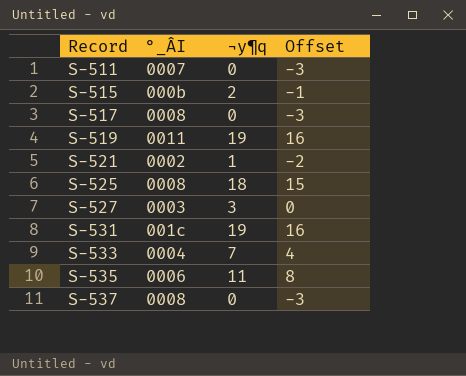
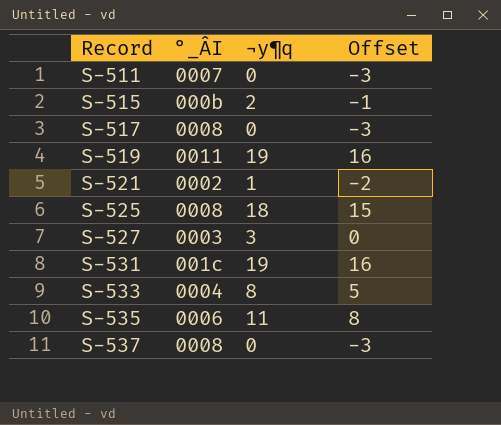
S-533 | ¬y¶q: 7 -> 8
S-533 | Offset: 4 -> 5

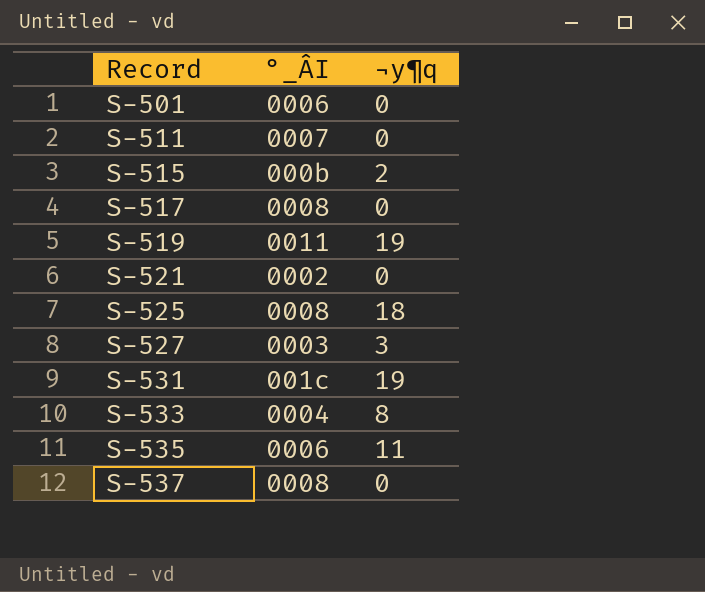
column Offset | formula: [¬y¶q] - 3 -> none
row S-501: none -> 0006 | 0
S-521 | ¬y¶q: 1 -> 0

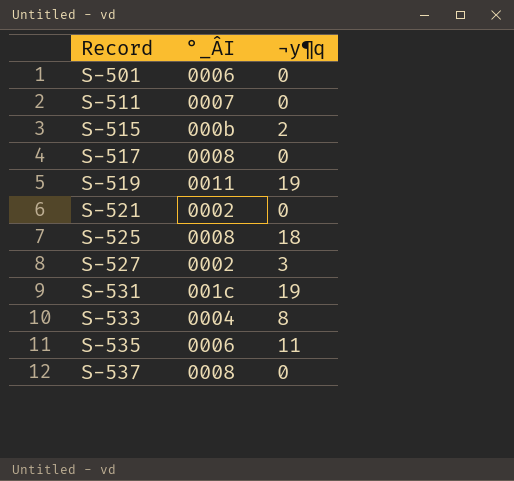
S-527 | °_ÂI: 0003 -> 0002

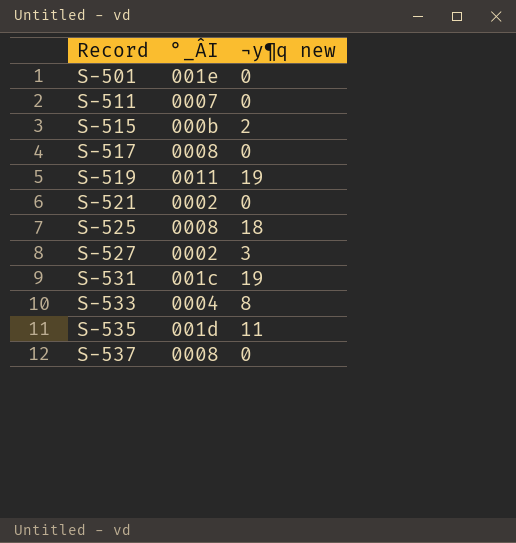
column name: ¬y¶q -> ¬y¶q new
S-501 | °_ÂI: 0006 -> 001e
S-535 | °_ÂI: 0006 -> 001d

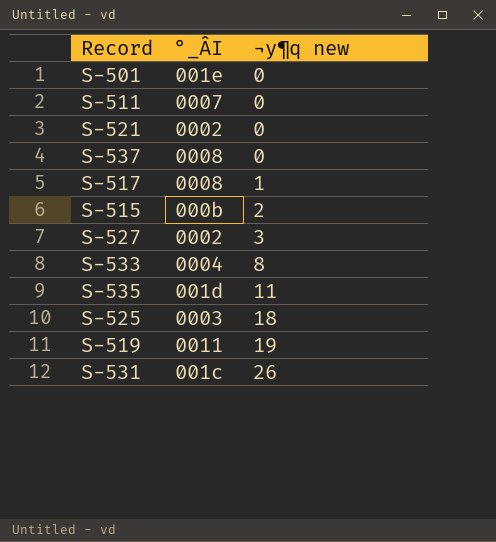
row order: Record ascending -> ¬y¶q new ascending
S-517 | ¬y¶q new: 0 -> 1
S-525 | °_ÂI: 0008 -> 0003
S-531 | ¬y¶q new: 19 -> 26

